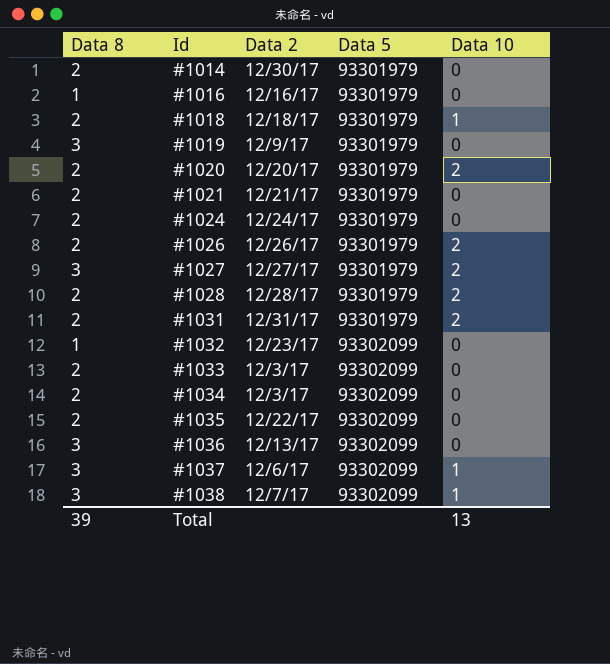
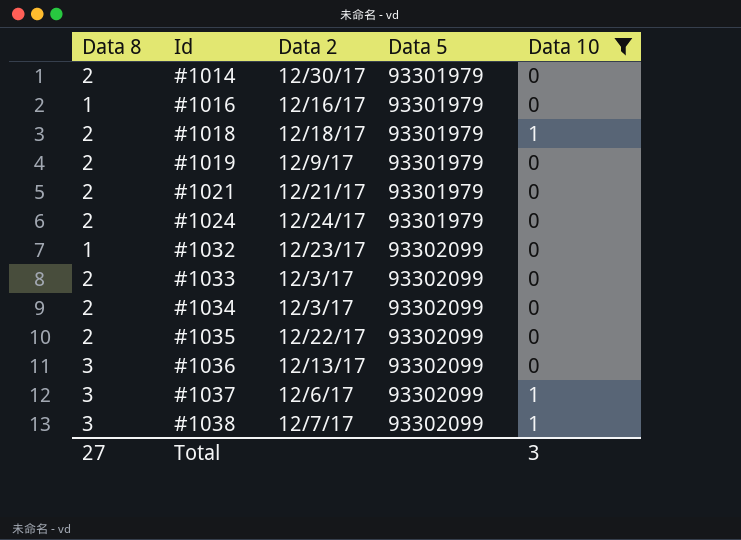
filter: none -> Data 10 != 2
#1019 | Data 8: 3 -> 2
Total | Data 8: 39 -> 27
Total | Data 10: 13 -> 3

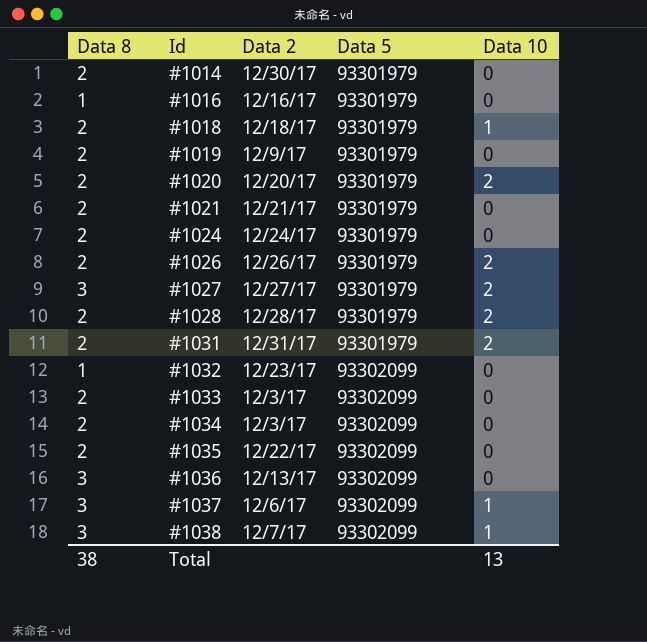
filter: Data 10 != 2 -> none
Total | Data 8: 27 -> 38
Total | Data 10: 3 -> 13

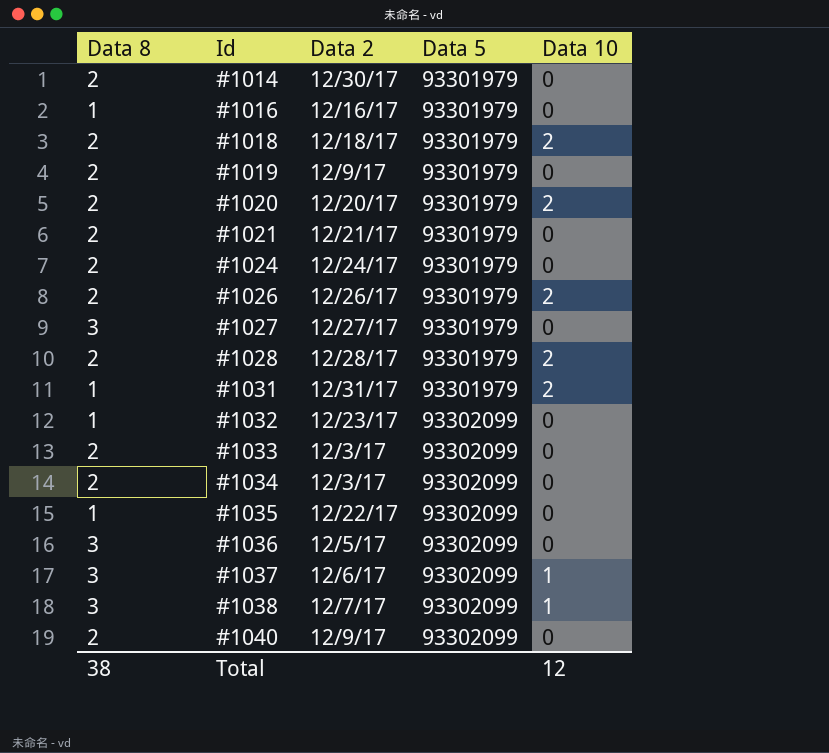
#1018 | Data 10: 1 -> 2
#1027 | Data 10: 2 -> 0
#1031 | Data 8: 2 -> 1
#1035 | Data 8: 2 -> 1
#1036 | Data 2: 12/13/17 -> 12/5/17
row #1040: none -> 2 | 12/9/17 | 93302099 | 0
Total | Data 10: 13 -> 12

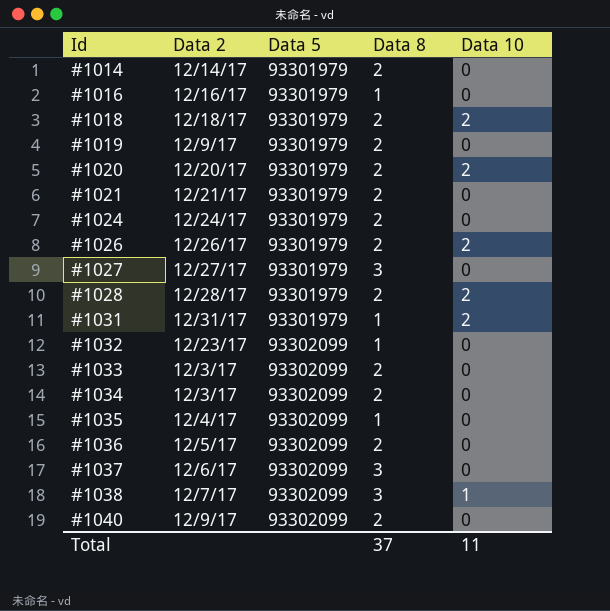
column Data 8 | position: 1 -> 4
#1014 | Data 2: 12/30/17 -> 12/14/17
#1035 | Data 2: 12/22/17 -> 12/4/17
#1036 | Data 8: 3 -> 2
#1037 | Data 10: 1 -> 0
Total | Data 8: 38 -> 37
Total | Data 10: 12 -> 11

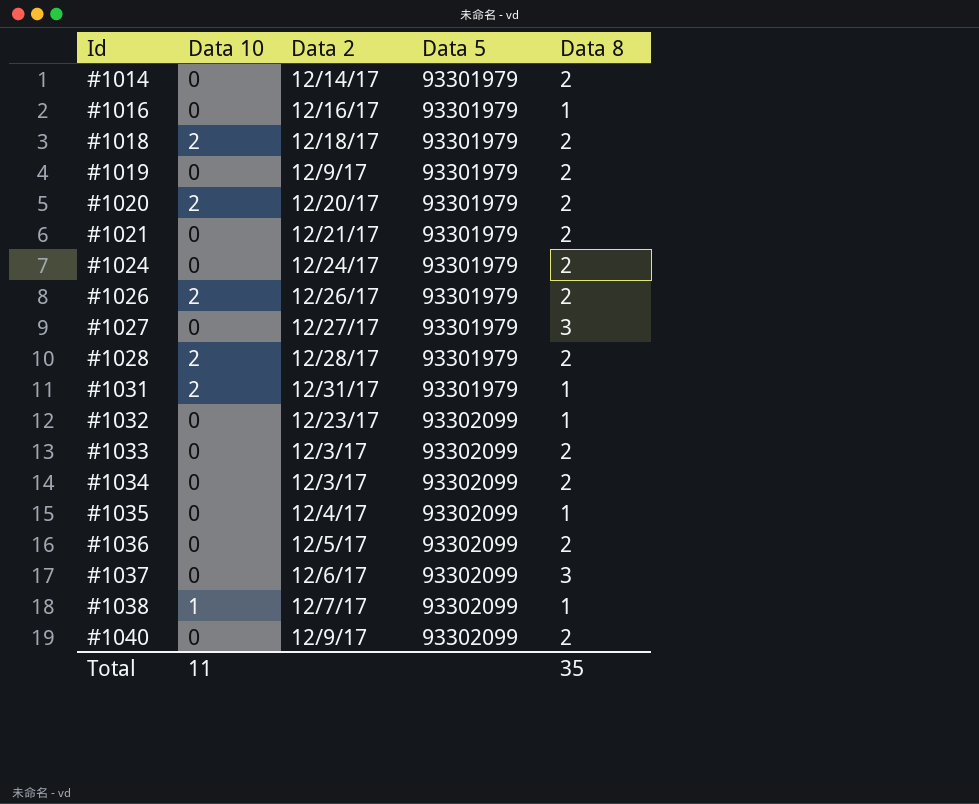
column Data 10 | position: 5 -> 2
#1038 | Data 8: 3 -> 1
Total | Data 8: 37 -> 35

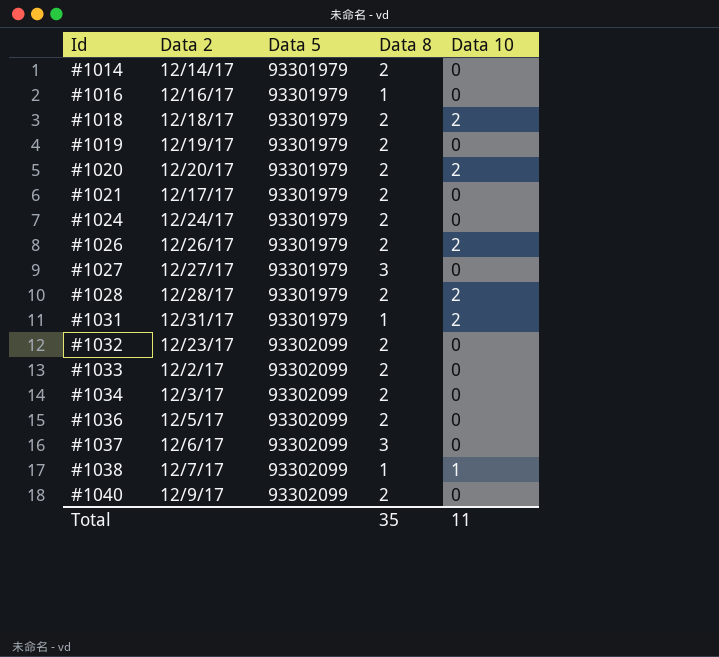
column Data 10 | position: 2 -> 5
row #1035: 0 | 12/4/17 | 93302099 | 1 -> none
#1019 | Data 2: 12/9/17 -> 12/19/17
#1021 | Data 2: 12/21/17 -> 12/17/17
#1032 | Data 8: 1 -> 2
#1033 | Data 2: 12/3/17 -> 12/2/17

